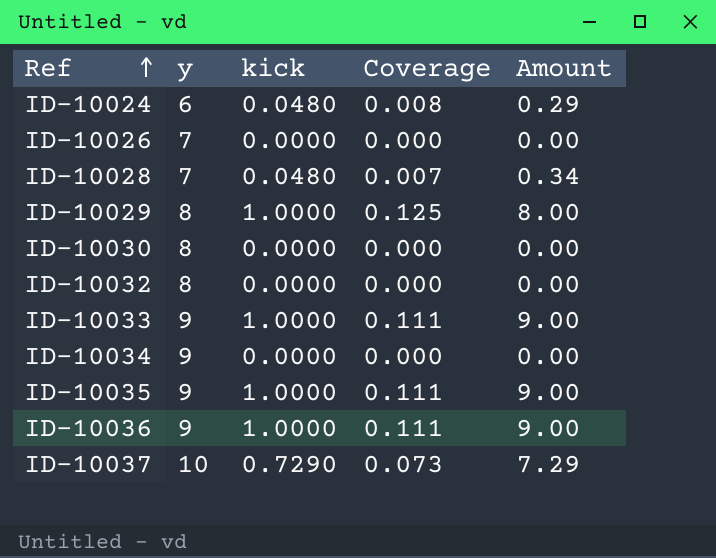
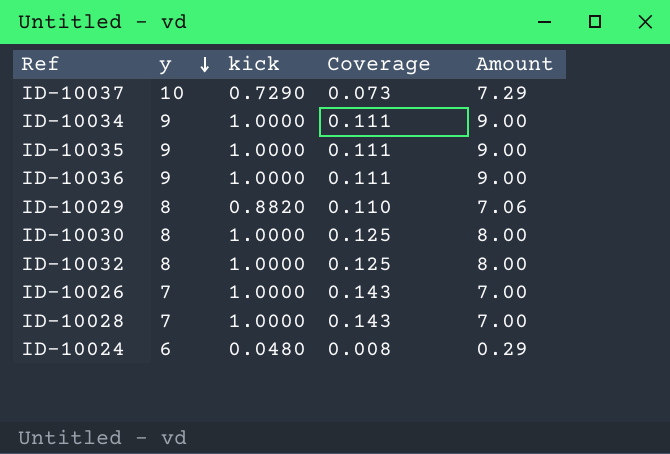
row order: Ref ascending -> y descending
row ID-10033: 9 | 1.0000 | 0.111 | 9.00 -> none
ID-10034 | kick: 0.0000 -> 1.0000
ID-10034 | Coverage: 0.000 -> 0.111
ID-10034 | Amount: 0.00 -> 9.00
ID-10029 | kick: 1.0000 -> 0.8820
ID-10029 | Coverage: 0.125 -> 0.110
ID-10029 | Amount: 8.00 -> 7.06
ID-10030 | kick: 0.0000 -> 1.0000
ID-10030 | Coverage: 0.000 -> 0.125
ID-10030 | Amount: 0.00 -> 8.00
ID-10032 | kick: 0.0000 -> 1.0000
ID-10032 | Coverage: 0.000 -> 0.125
ID-10032 | Amount: 0.00 -> 8.00
ID-10026 | kick: 0.0000 -> 1.0000
ID-10026 | Coverage: 0.000 -> 0.143
ID-10026 | Amount: 0.00 -> 7.00
ID-10028 | kick: 0.0480 -> 1.0000
ID-10028 | Coverage: 0.007 -> 0.143
ID-10028 | Amount: 0.34 -> 7.00

